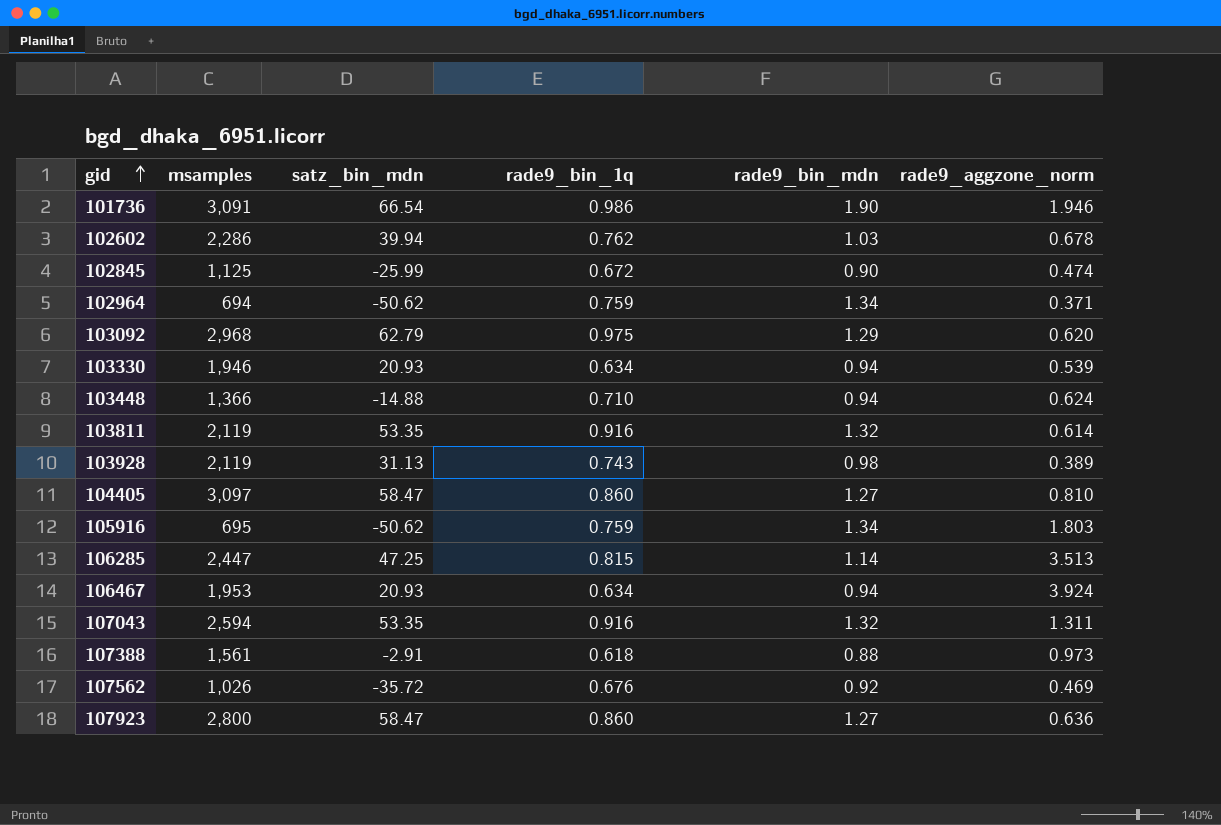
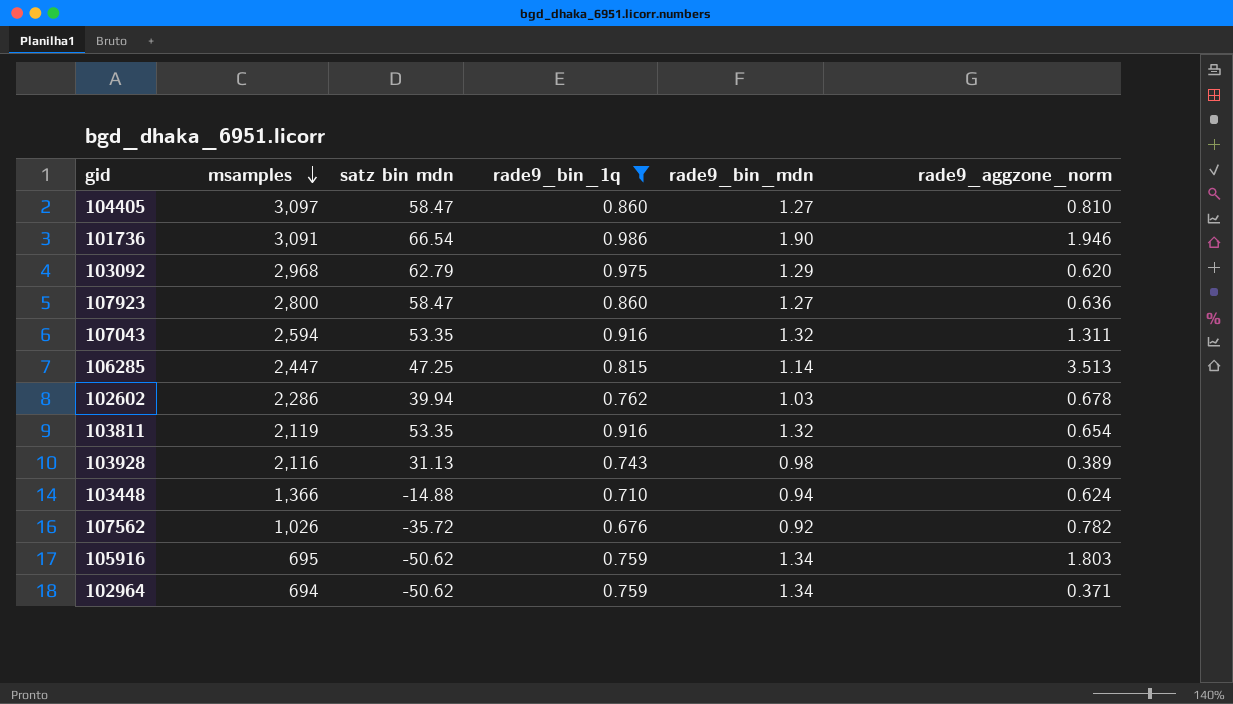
filter: none -> rade9_bin_1q >= 0.676
row order: gid ascending -> msamples descending
column name: satz_bin_mdn -> satz bin mdn
103811 | rade9_aggzone_norm: 0.614 -> 0.654
103928 | msamples: 2,119 -> 2,116
107562 | rade9_aggzone_norm: 0.469 -> 0.782

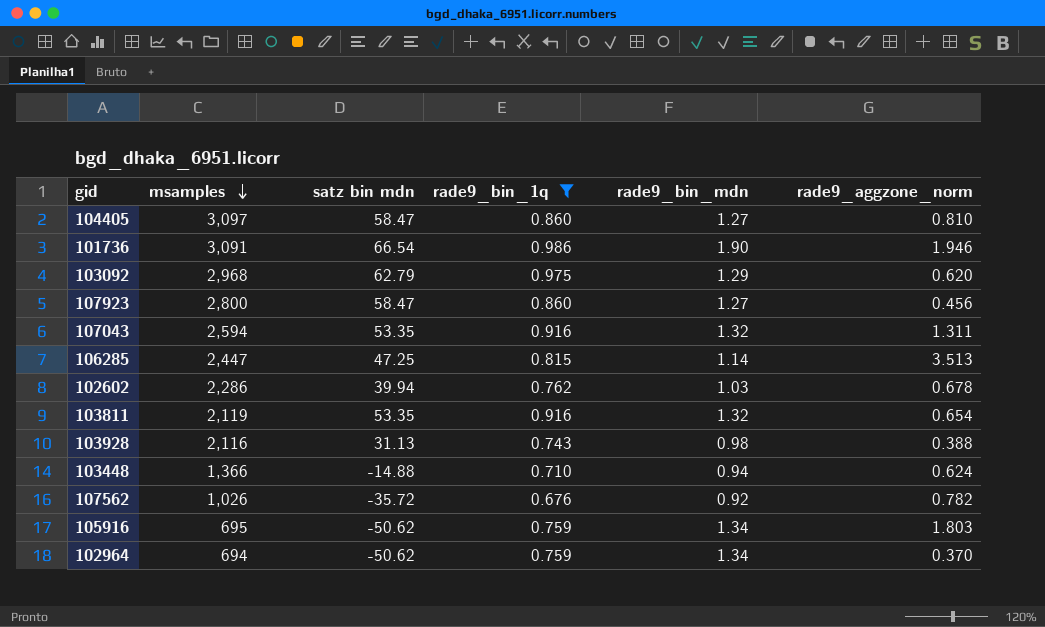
107923 | rade9_aggzone_norm: 0.636 -> 0.456
103928 | rade9_aggzone_norm: 0.389 -> 0.388
102964 | rade9_aggzone_norm: 0.371 -> 0.370

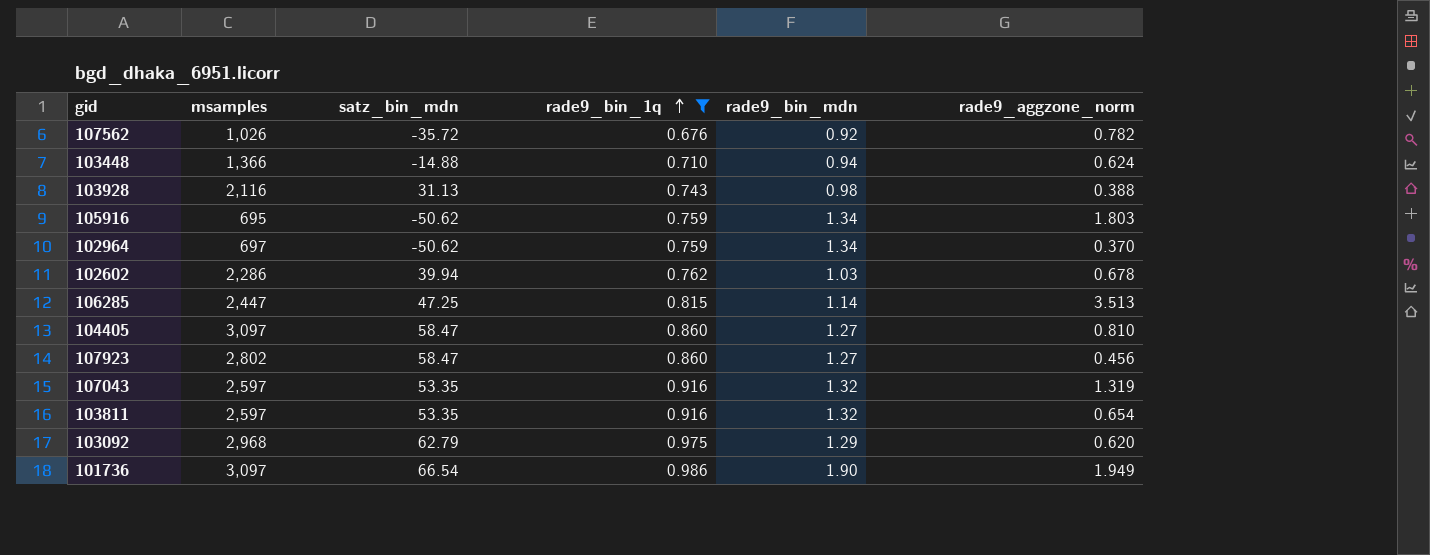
row order: msamples descending -> rade9_bin_1q ascending
column name: satz bin mdn -> satz_bin_mdn
102964 | msamples: 694 -> 697
107923 | msamples: 2,800 -> 2,802
107043 | msamples: 2,594 -> 2,597
107043 | rade9_aggzone_norm: 1.311 -> 1.319
103811 | msamples: 2,119 -> 2,597
101736 | msamples: 3,091 -> 3,097
101736 | rade9_aggzone_norm: 1.946 -> 1.949

